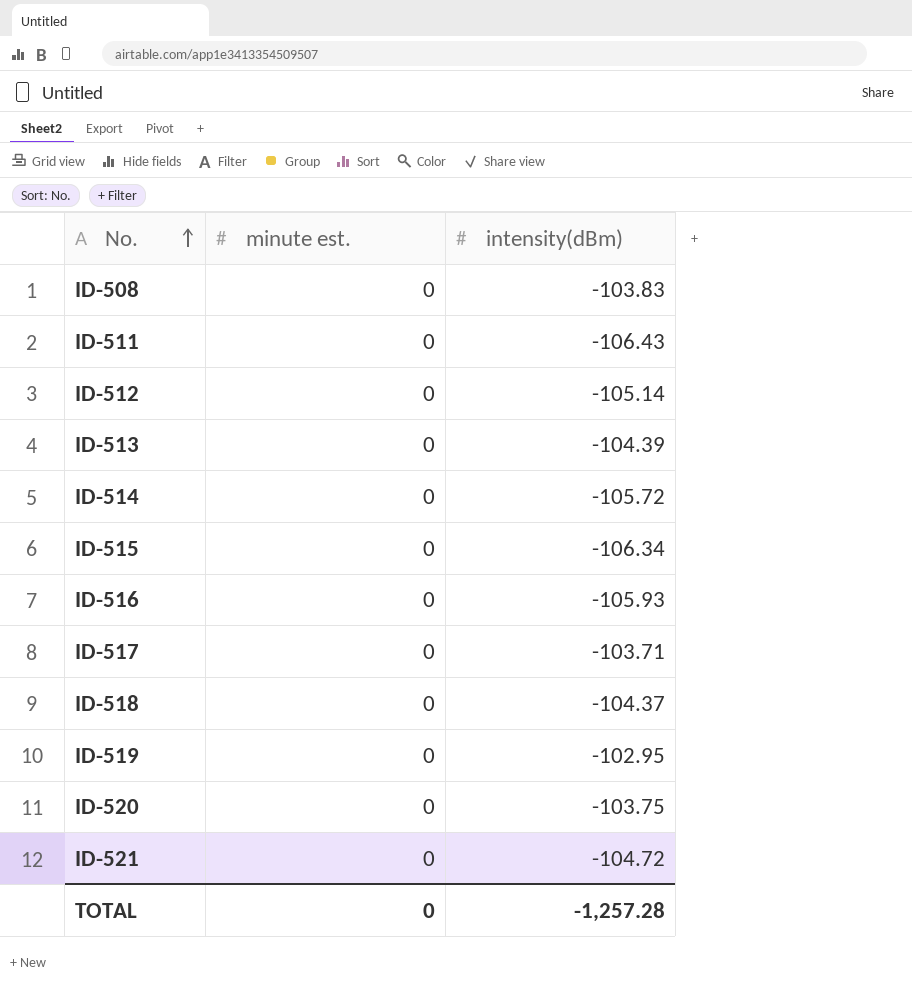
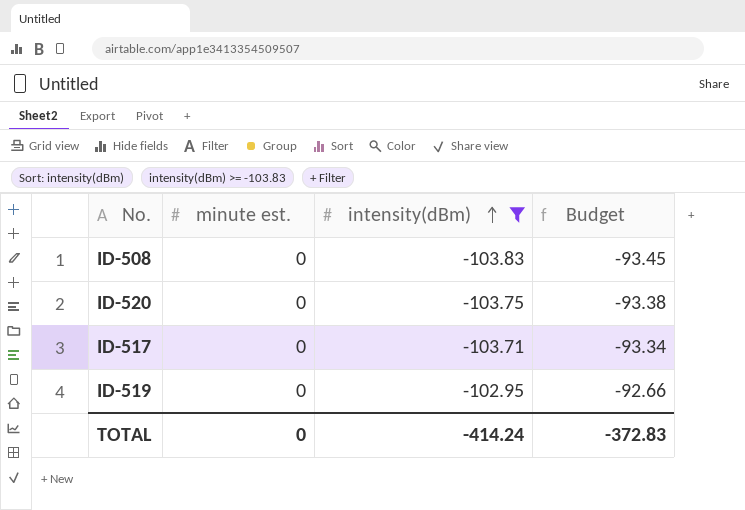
filter: none -> intensity(dBm) >= -103.83
row order: No. ascending -> intensity(dBm) ascending
column Budget | formula: none -> [intensity(dBm)] * 0.9
TOTAL | intensity(dBm): -1,257.28 -> -414.24

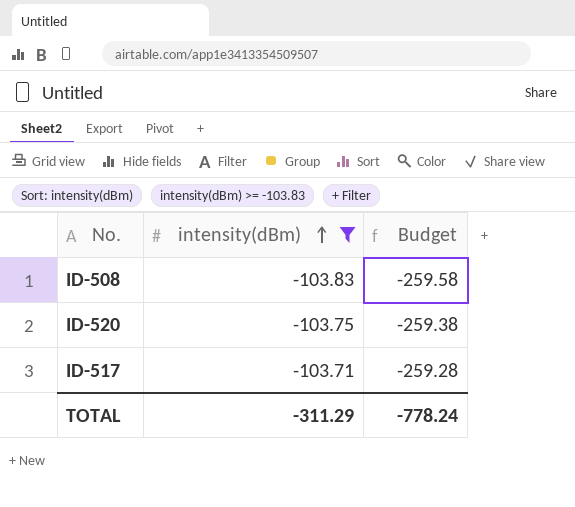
column minute est. | position: 2 -> none
column Budget | formula: [intensity(dBm)] * 0.9 -> [intensity(dBm)] * 2.5
row ID-519: 0 | -102.95 | -92.66 -> none
TOTAL | intensity(dBm): -414.24 -> -311.29
TOTAL | Budget: -372.83 -> -778.24

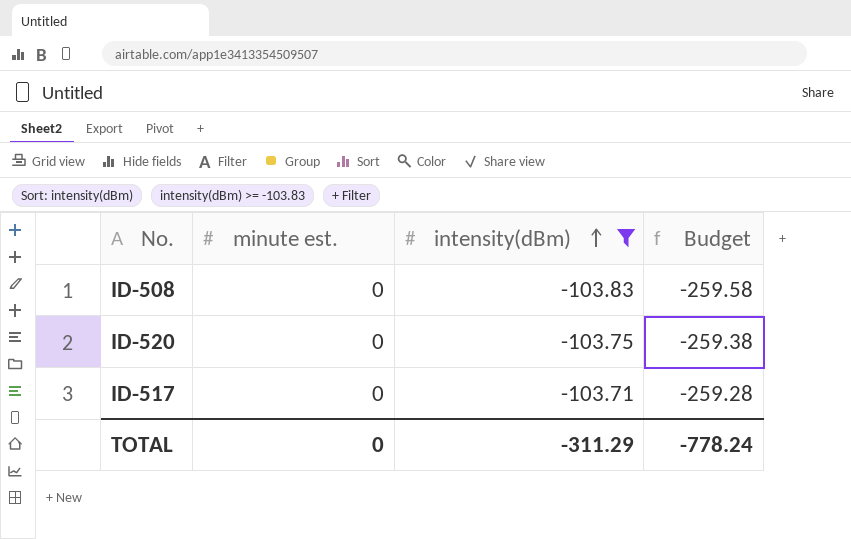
column minute est. | position: none -> 2

